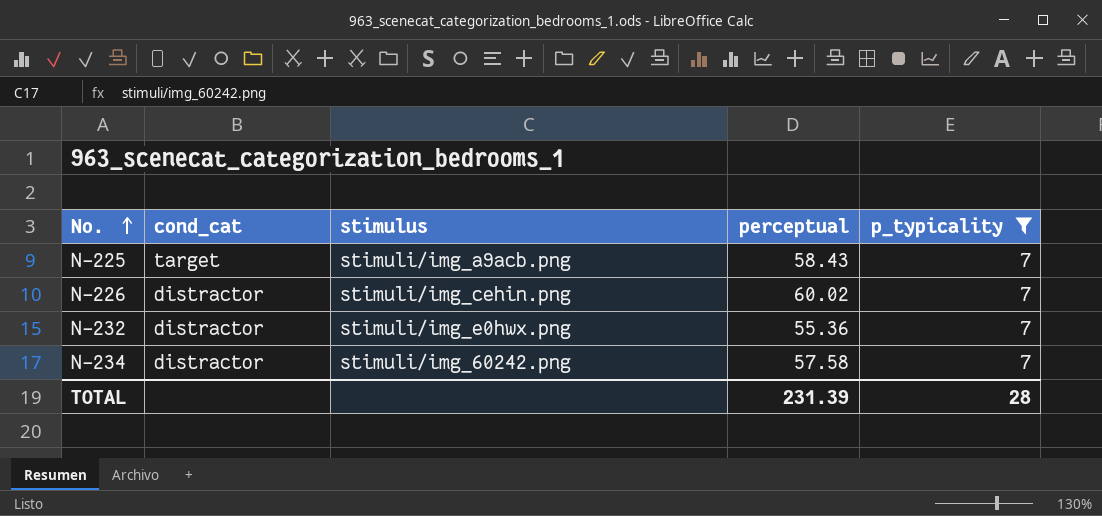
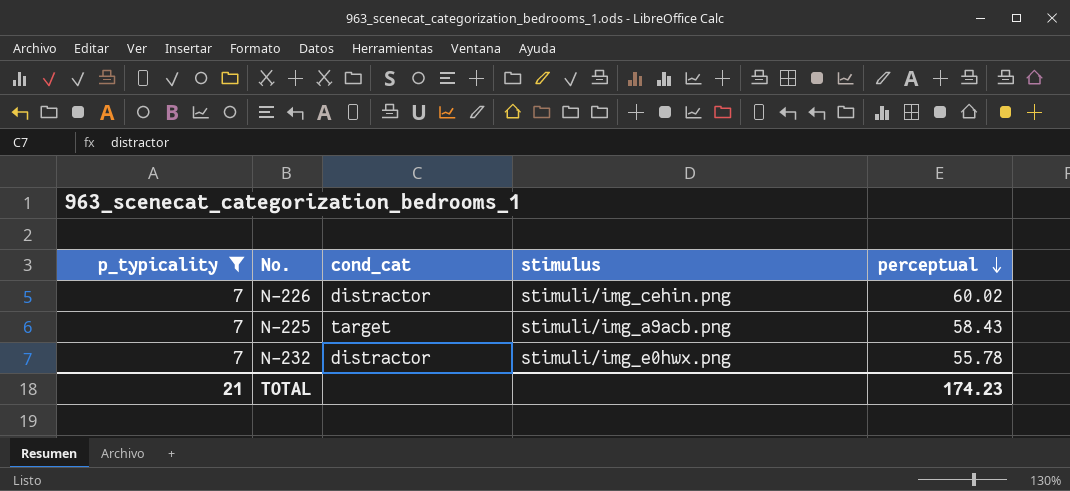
row order: No. ascending -> perceptual descending
column p_typicality | position: 5 -> 1
row N-234: distractor | stimuli/img_60242.png | 57.58 | 7 -> none
N-232 | perceptual: 55.36 -> 55.78
TOTAL | p_typicality: 28 -> 21
TOTAL | perceptual: 231.39 -> 174.23

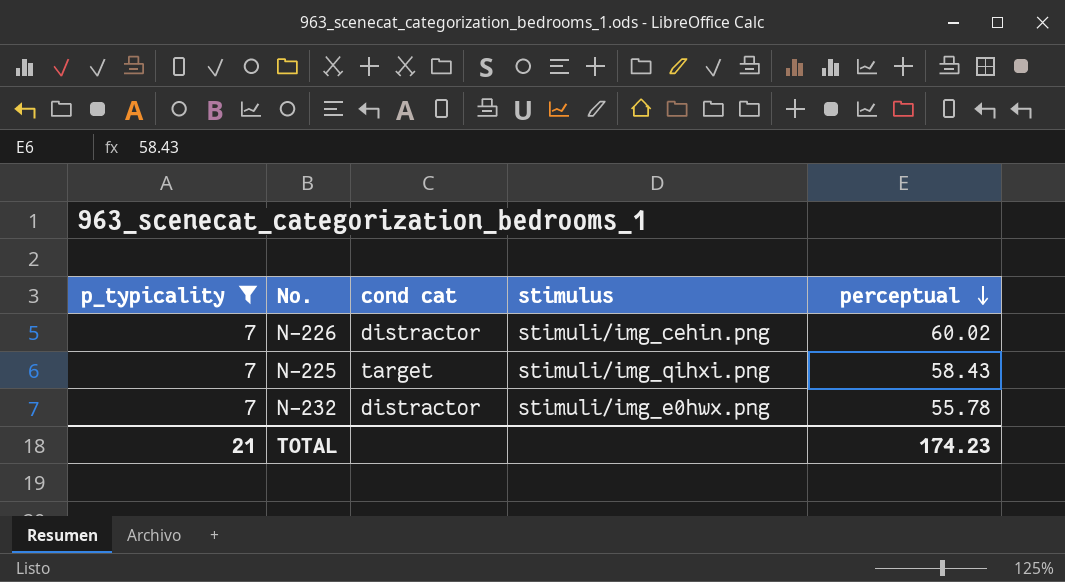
column name: cond_cat -> cond cat
N-225 | stimulus: stimuli/img_a9acb.png -> stimuli/img_qihxi.png

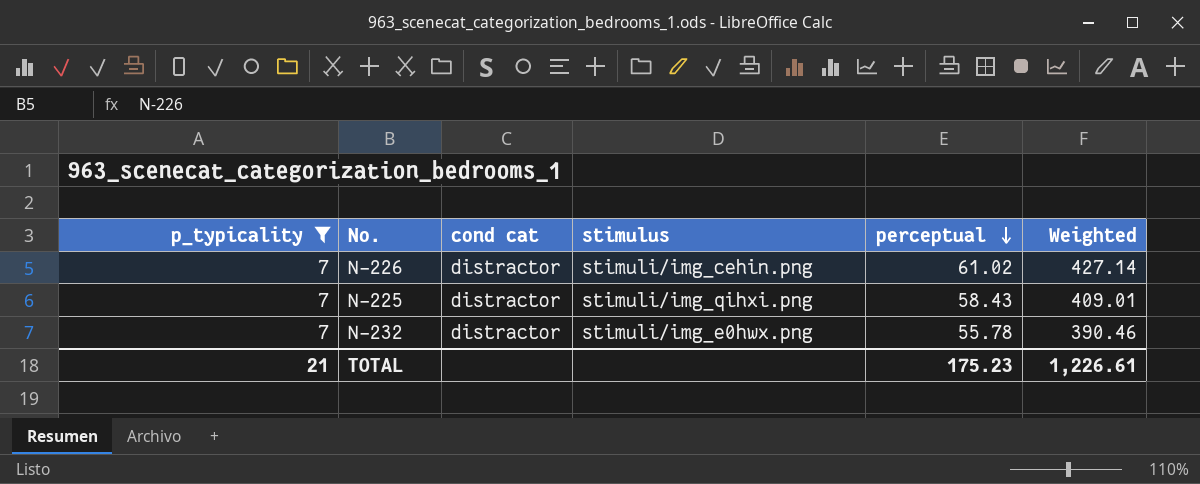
column Weighted | formula: none -> [p_typicality] * [perceptual]
N-226 | perceptual: 60.02 -> 61.02
N-225 | cond cat: target -> distractor
TOTAL | perceptual: 174.23 -> 175.23

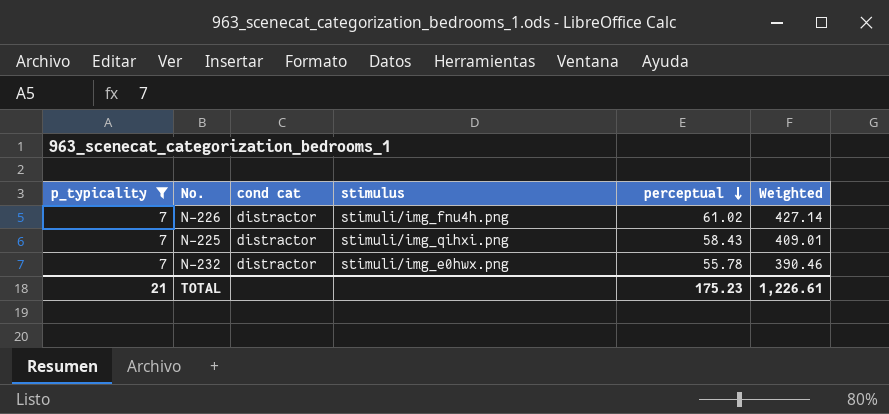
N-226 | stimulus: stimuli/img_cehin.png -> stimuli/img_fnu4h.png

